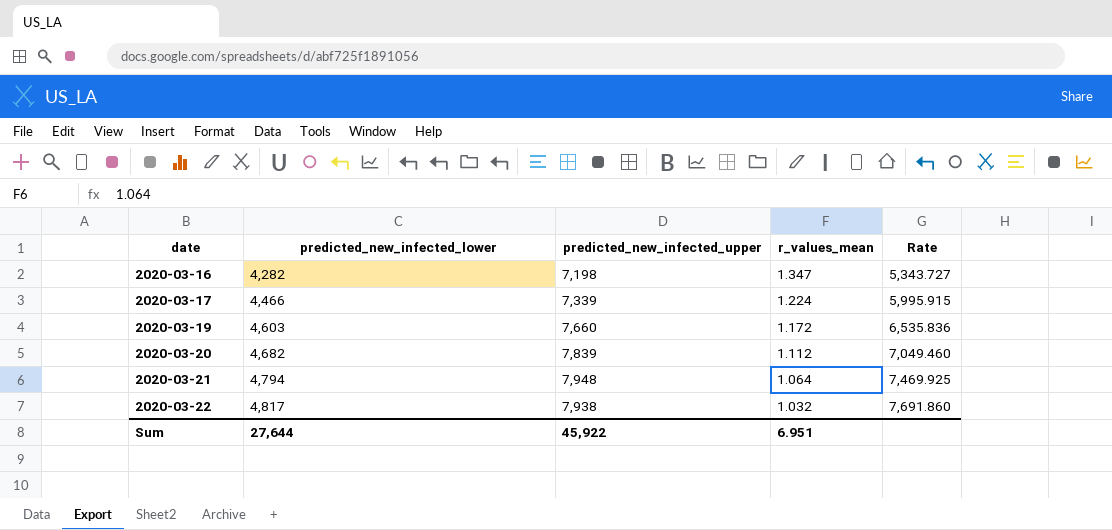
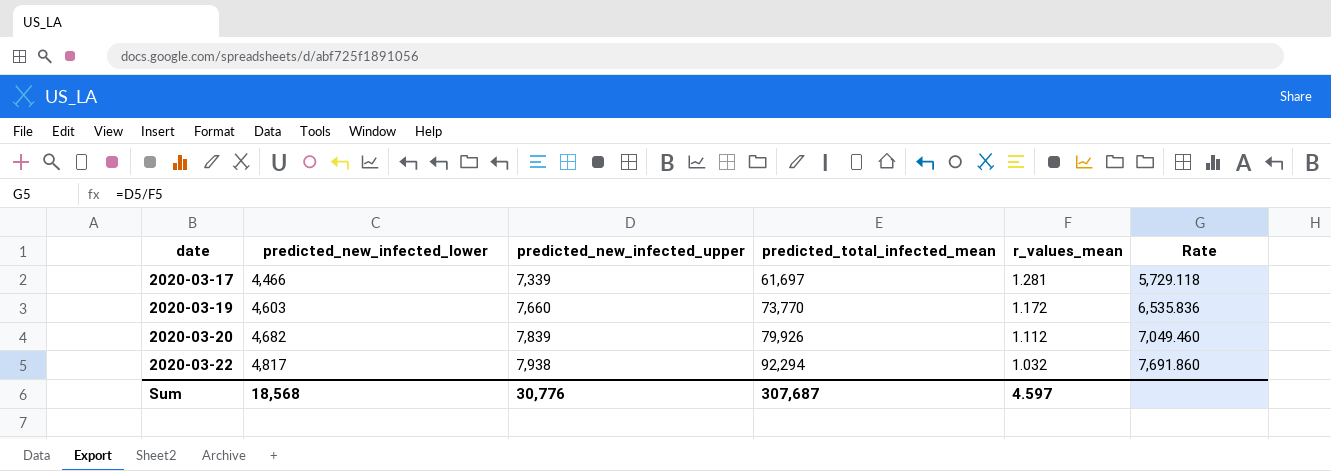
column predicted_total_infected_mean | position: none -> 4
row 2020-03-16: 4,282 | 7,198 | 1.347 | 5,343.727 -> none
row 2020-03-21: 4,794 | 7,948 | 1.064 | 7,469.925 -> none
2020-03-17 | r_values_mean: 1.224 -> 1.281
2020-03-17 | Rate: 5,995.915 -> 5,729.118
Sum | predicted_new_infected_lower: 27,644 -> 18,568
Sum | predicted_new_infected_upper: 45,922 -> 30,776
Sum | r_values_mean: 6.951 -> 4.597

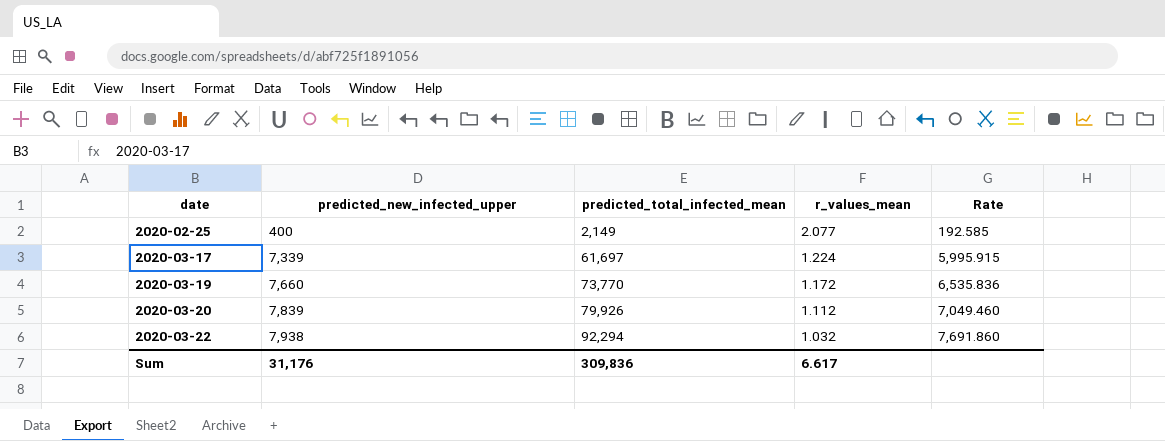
column predicted_new_infected_lower | position: 2 -> none
row 2020-02-25: none -> 400 | 2,149 | 2.077 | 192.585
2020-03-17 | r_values_mean: 1.281 -> 1.224
2020-03-17 | Rate: 5,729.118 -> 5,995.915
Sum | predicted_new_infected_upper: 30,776 -> 31,176
Sum | predicted_total_infected_mean: 307,687 -> 309,836
Sum | r_values_mean: 4.597 -> 6.617

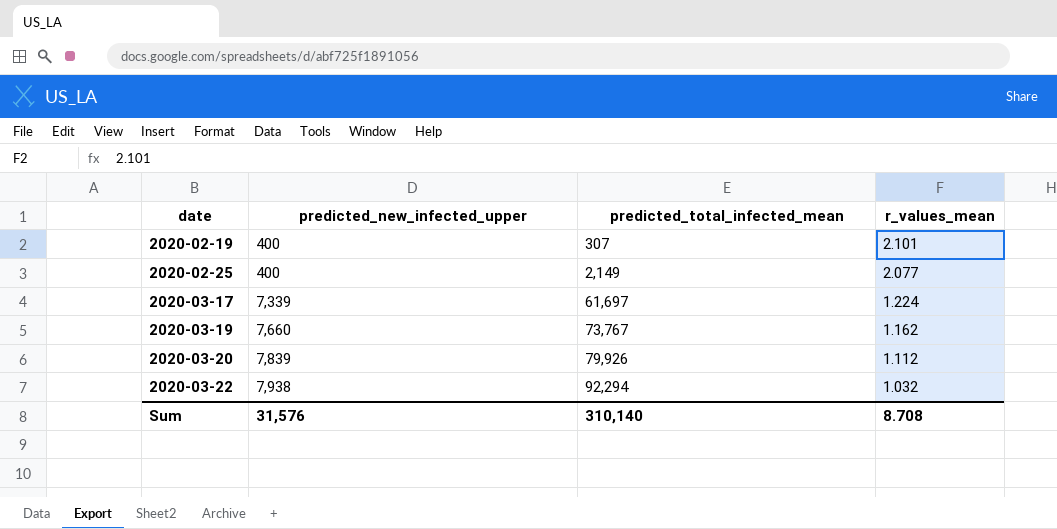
column Rate | formula: [predicted_new_infected_upper] / [r_values_mean] -> none
row 2020-02-19: none -> 400 | 307 | 2.101
2020-03-19 | predicted_total_infected_mean: 73,770 -> 73,767
2020-03-19 | r_values_mean: 1.172 -> 1.162
Sum | predicted_new_infected_upper: 31,176 -> 31,576
Sum | predicted_total_infected_mean: 309,836 -> 310,140
Sum | r_values_mean: 6.617 -> 8.708

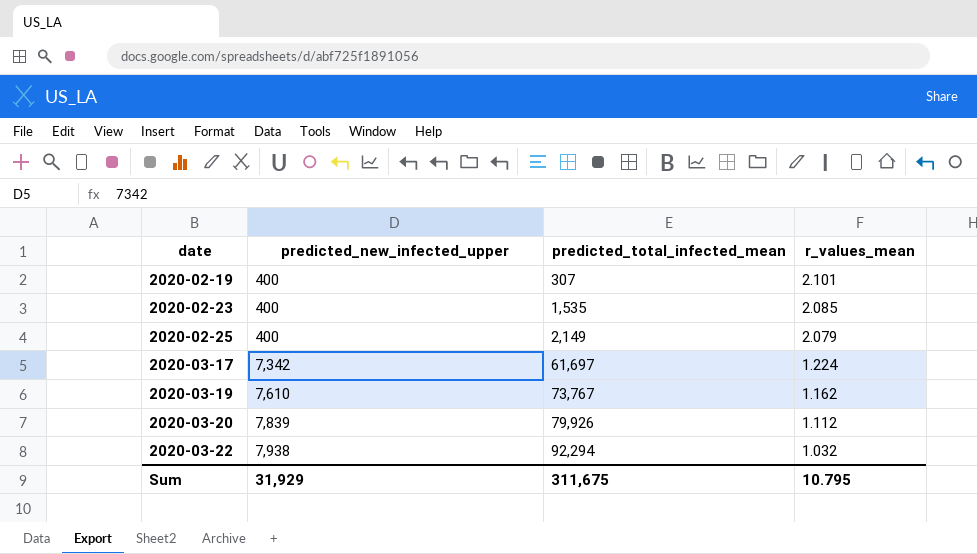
row 2020-02-23: none -> 400 | 1,535 | 2.085
2020-02-25 | r_values_mean: 2.077 -> 2.079
2020-03-17 | predicted_new_infected_upper: 7,339 -> 7,342
2020-03-19 | predicted_new_infected_upper: 7,660 -> 7,610
Sum | predicted_new_infected_upper: 31,576 -> 31,929
Sum | predicted_total_infected_mean: 310,140 -> 311,675
Sum | r_values_mean: 8.708 -> 10.795

